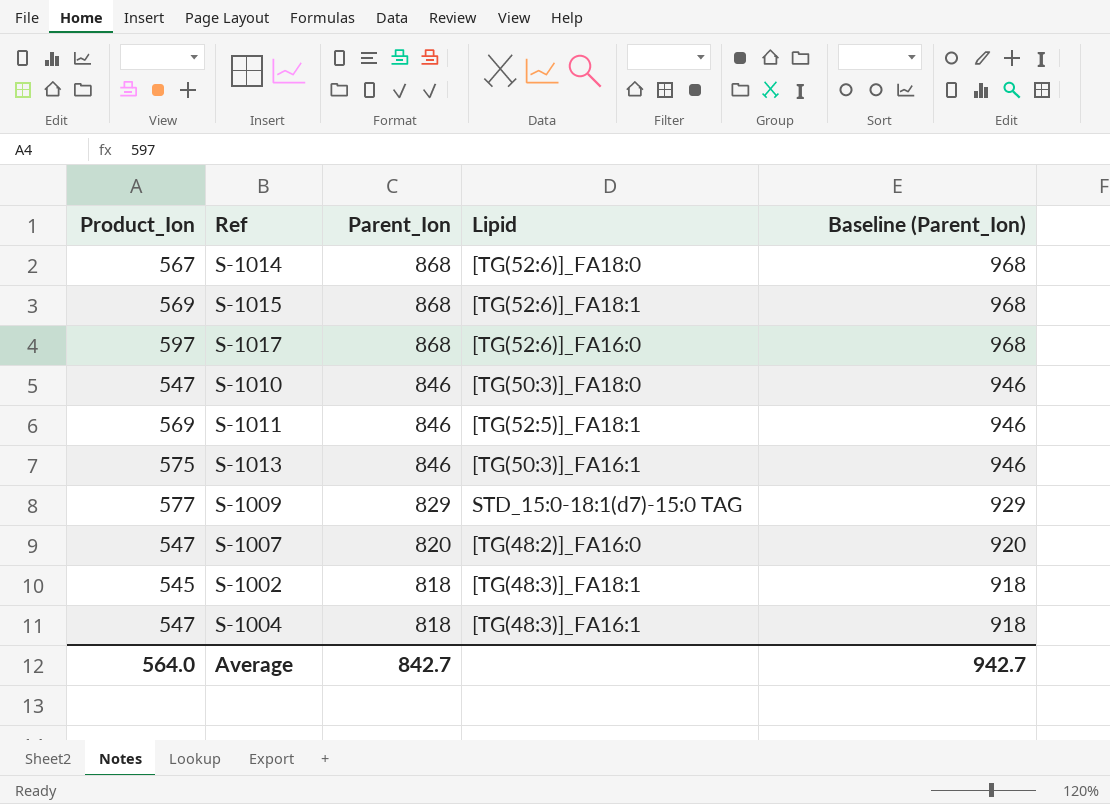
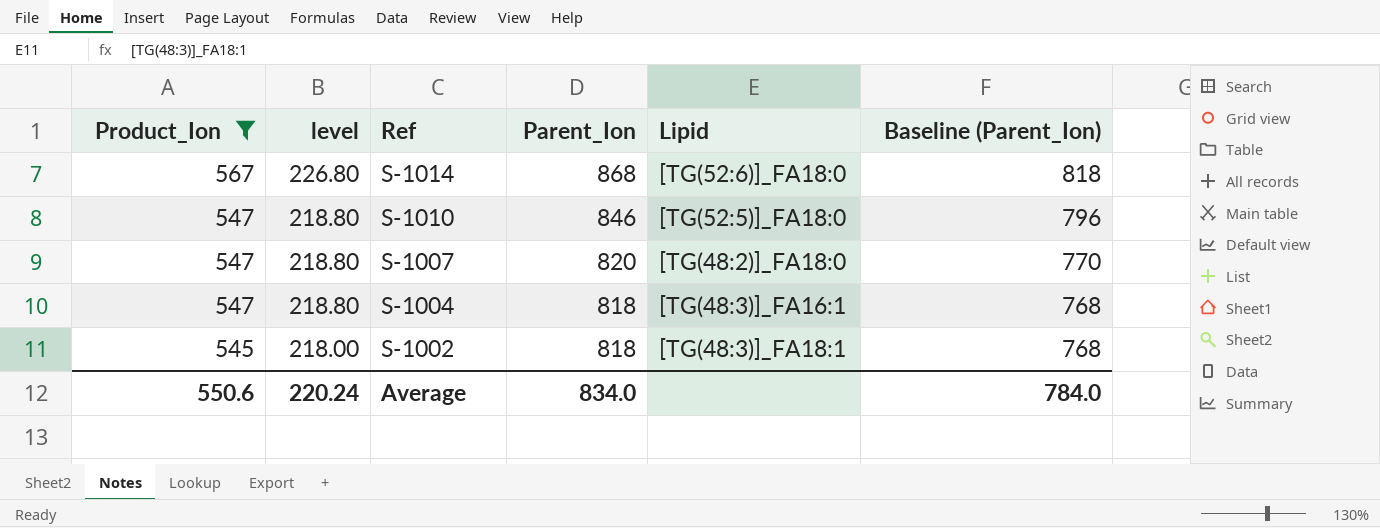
filter: none -> Product_Ion <= 567
row order: Parent_Ion descending -> Product_Ion descending
column level | formula: none -> [Product_Ion] * 0.4
column Baseline (Parent_Ion) | formula: [Parent_Ion] + 100 -> [Parent_Ion] - 50
S-1010 | Lipid: [TG(50:3)]_FA18:0 -> [TG(52:5)]_FA18:0
S-1007 | Lipid: [TG(48:2)]_FA16:0 -> [TG(48:2)]_FA18:0
Average | Product_Ion: 564.0 -> 550.6
Average | Parent_Ion: 842.7 -> 834.0
Average | Baseline (Parent_Ion): 942.7 -> 784.0

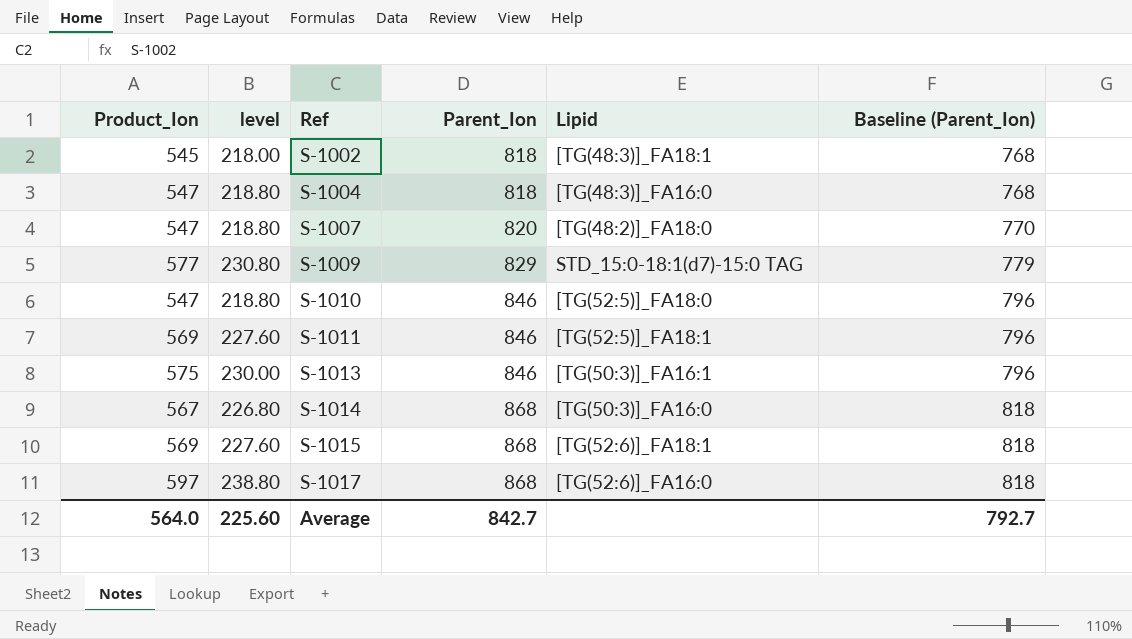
filter: Product_Ion <= 567 -> none
row order: Product_Ion descending -> Ref ascending
S-1004 | Lipid: [TG(48:3)]_FA16:1 -> [TG(48:3)]_FA16:0
S-1014 | Lipid: [TG(52:6)]_FA18:0 -> [TG(50:3)]_FA16:0
Average | Product_Ion: 550.6 -> 564.0
Average | level: 220.24 -> 225.60
Average | Parent_Ion: 834.0 -> 842.7
Average | Baseline (Parent_Ion): 784.0 -> 792.7

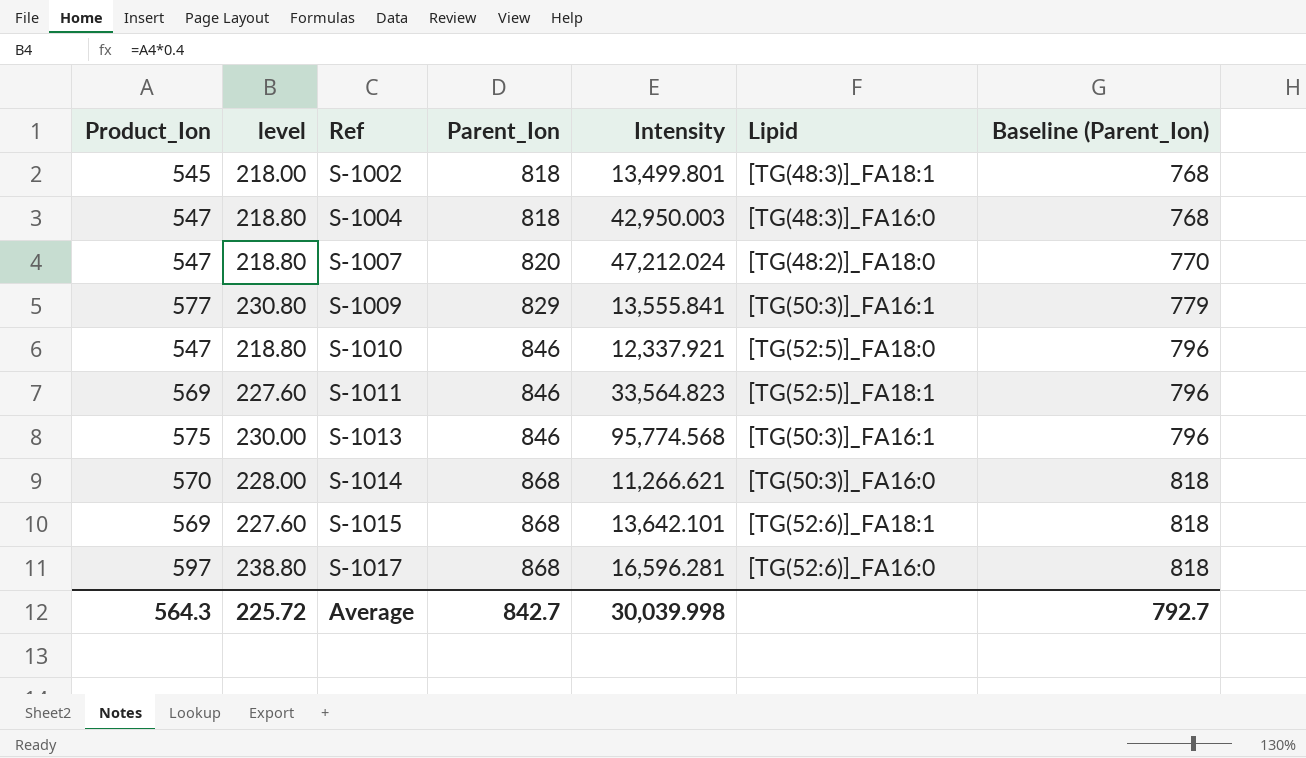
column Intensity | position: none -> 5
S-1009 | Lipid: STD_15:0-18:1(d7)-15:0 TAG -> [TG(50:3)]_FA16:1
S-1014 | Product_Ion: 567 -> 570
S-1014 | level: 226.80 -> 228.00
Average | Product_Ion: 564.0 -> 564.3
Average | level: 225.60 -> 225.72

